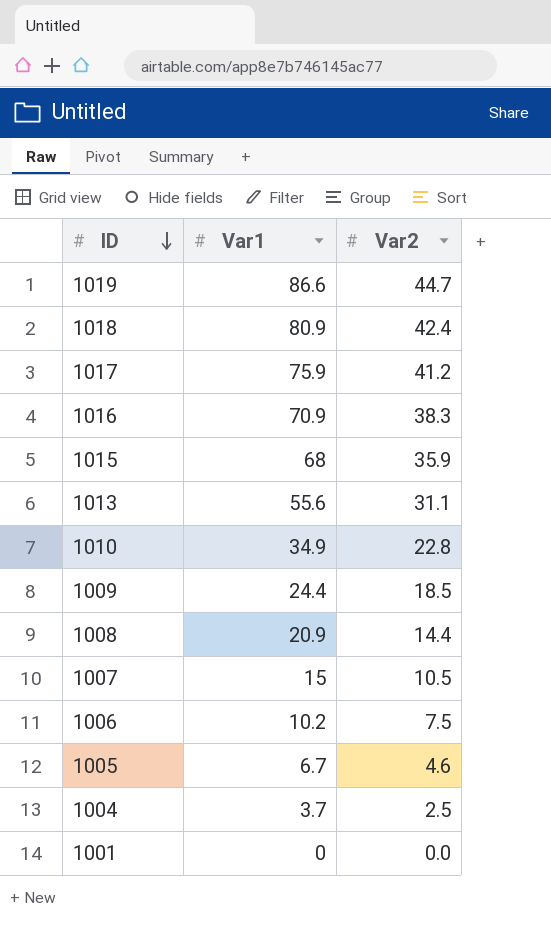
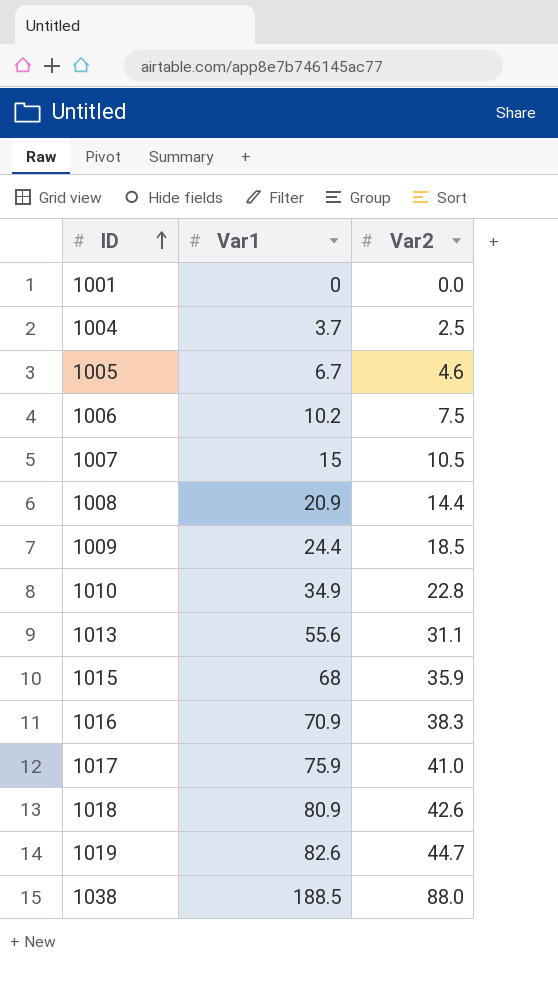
row order: ID descending -> ID ascending
1017 | Var2: 41.2 -> 41.0
1018 | Var2: 42.4 -> 42.6
1019 | Var1: 86.6 -> 82.6
row 1038: none -> 188.5 | 88.0

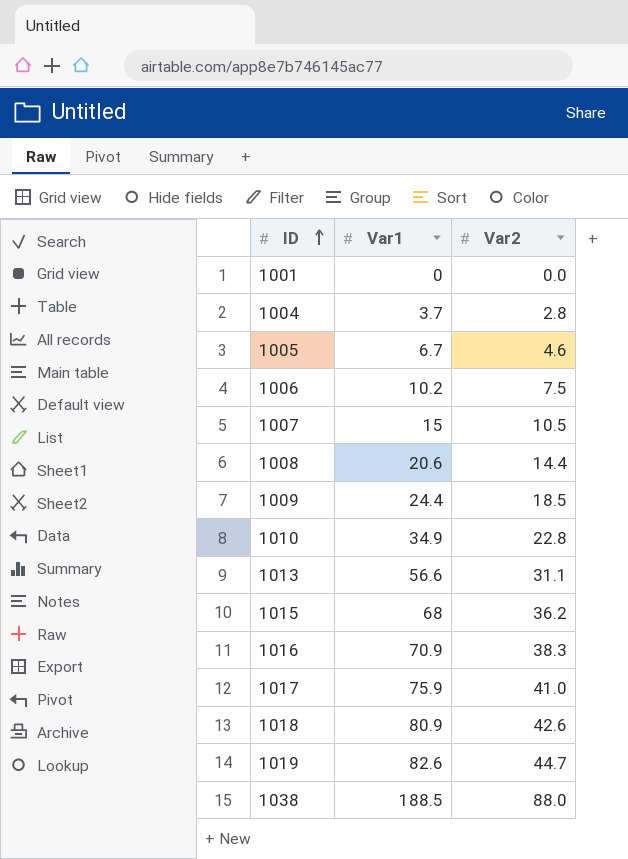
1004 | Var2: 2.5 -> 2.8
1008 | Var1: 20.9 -> 20.6
1013 | Var1: 55.6 -> 56.6
1015 | Var2: 35.9 -> 36.2

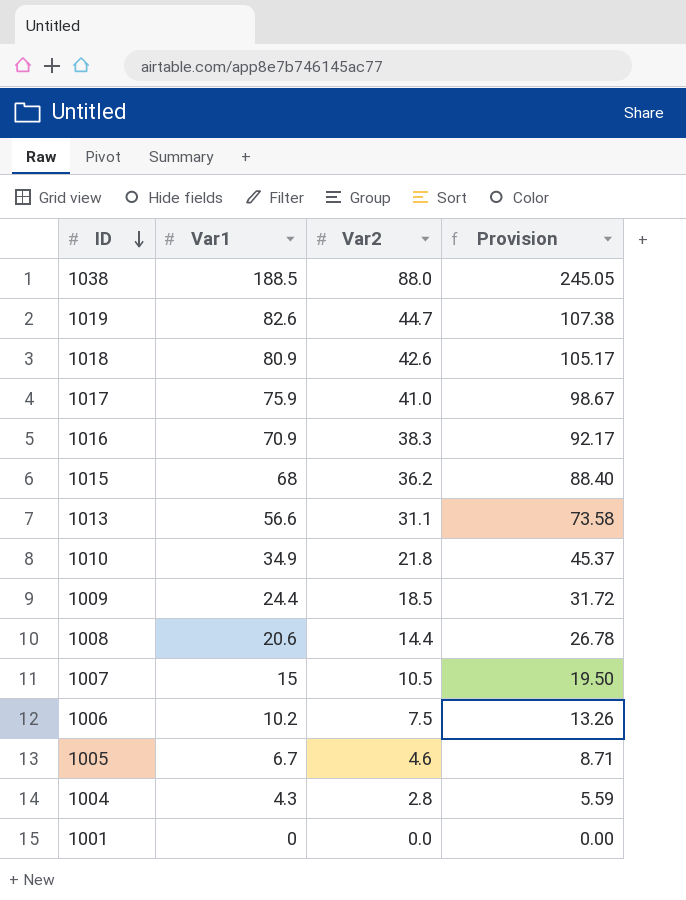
row order: ID ascending -> ID descending
column Provision | formula: none -> [Var1] * 1.3
1010 | Var2: 22.8 -> 21.8
1004 | Var1: 3.7 -> 4.3

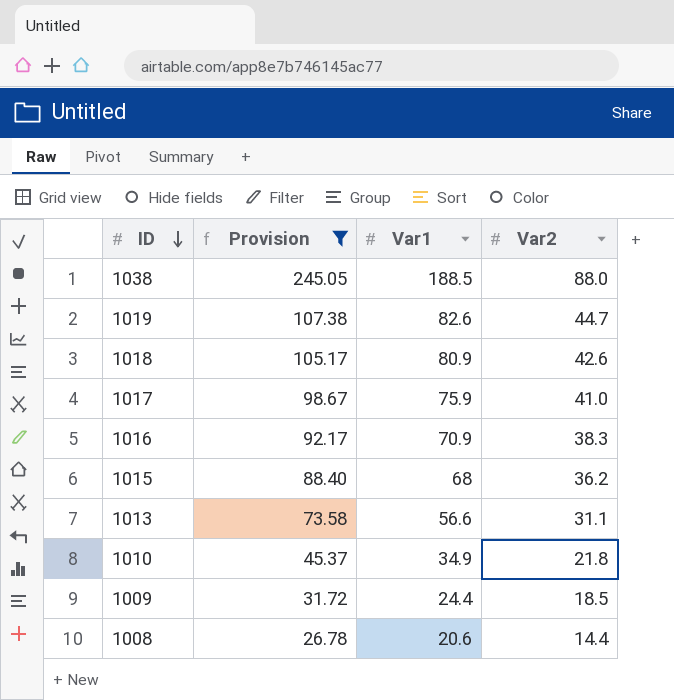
filter: none -> Provision >= 26.78
column Provision | position: 4 -> 2

